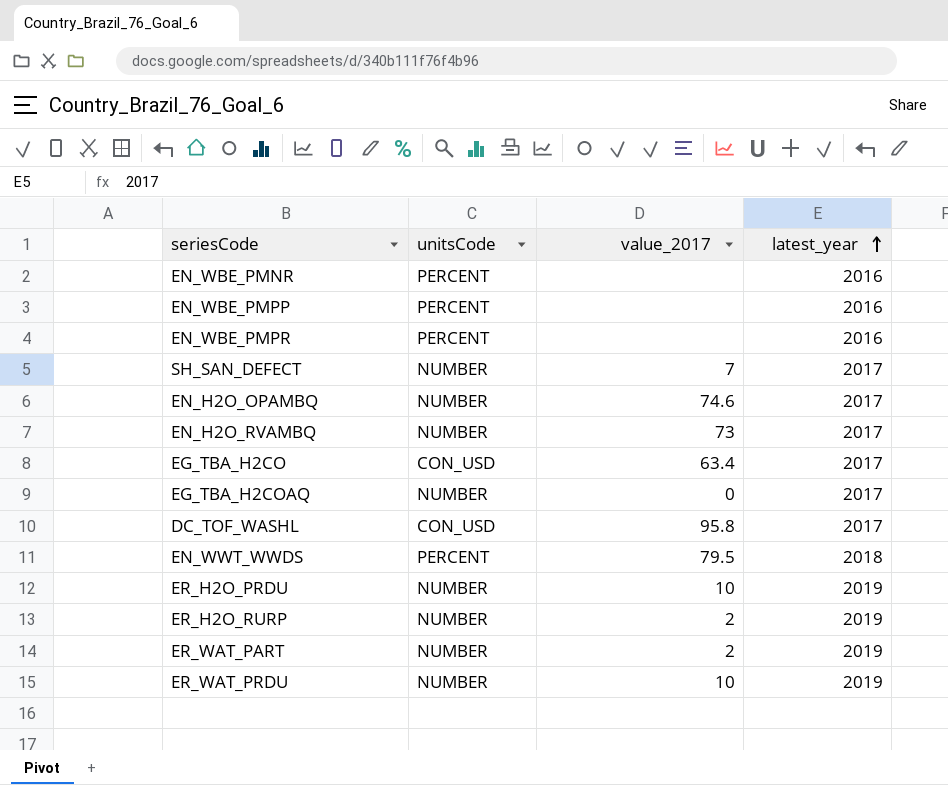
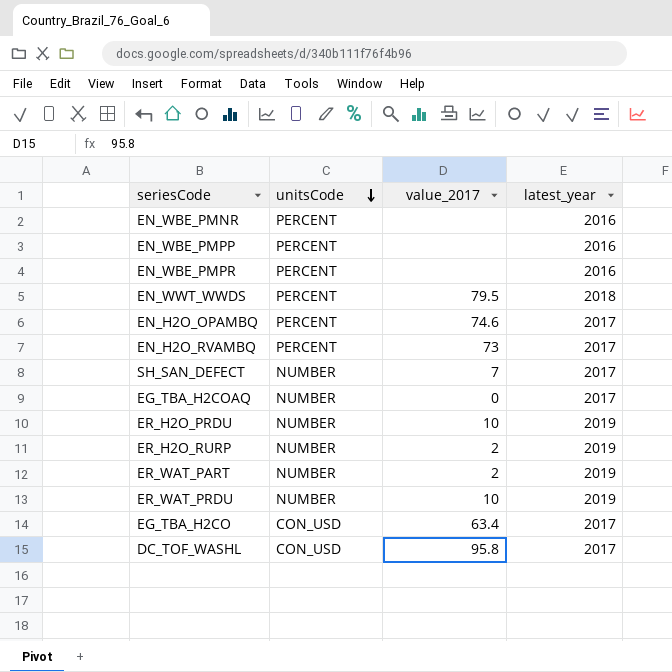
row order: latest_year ascending -> unitsCode descending
EN_H2O_OPAMBQ | unitsCode: NUMBER -> PERCENT
EN_H2O_RVAMBQ | unitsCode: NUMBER -> PERCENT

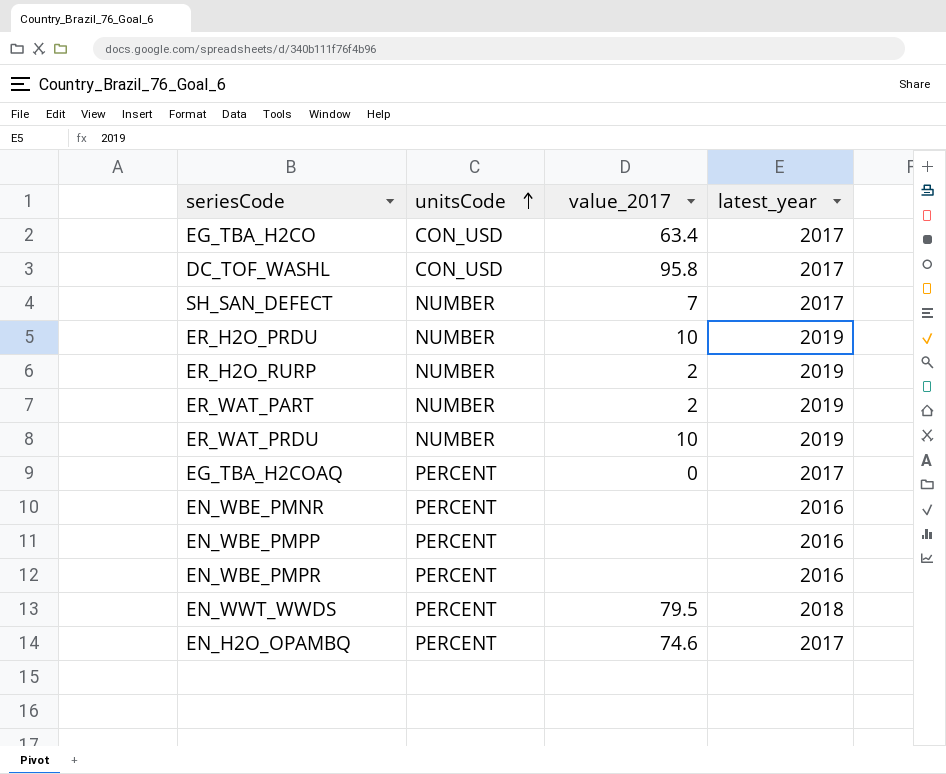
row order: unitsCode descending -> unitsCode ascending
row EN_H2O_RVAMBQ: PERCENT | 73 | 2017 -> none
EG_TBA_H2COAQ | unitsCode: NUMBER -> PERCENT

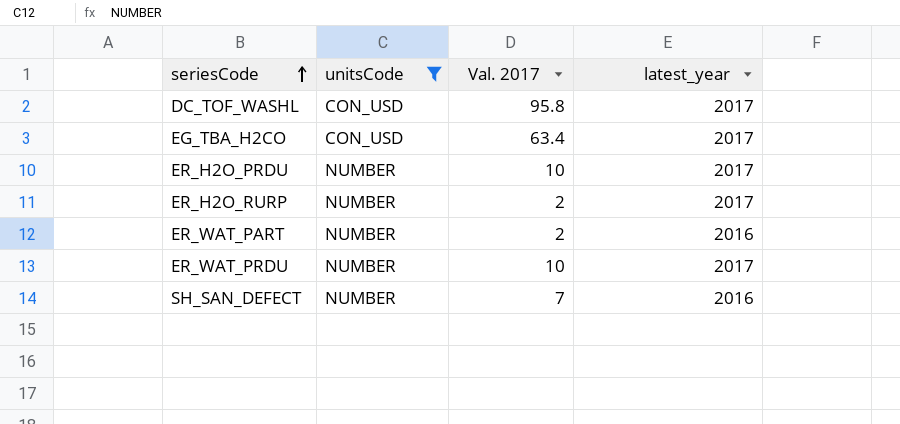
filter: none -> unitsCode != PERCENT
row order: unitsCode ascending -> seriesCode ascending
column name: value_2017 -> Val. 2017
ER_H2O_PRDU | latest_year: 2019 -> 2017
ER_H2O_RURP | latest_year: 2019 -> 2017
ER_WAT_PART | latest_year: 2019 -> 2016
ER_WAT_PRDU | latest_year: 2019 -> 2017
SH_SAN_DEFECT | latest_year: 2017 -> 2016

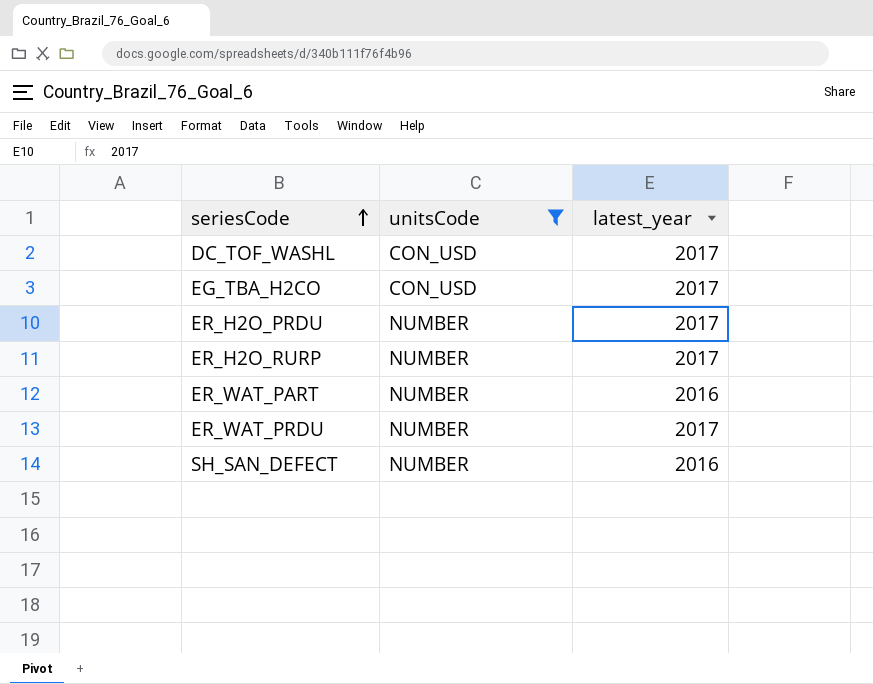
column Val. 2017 | position: 3 -> none

